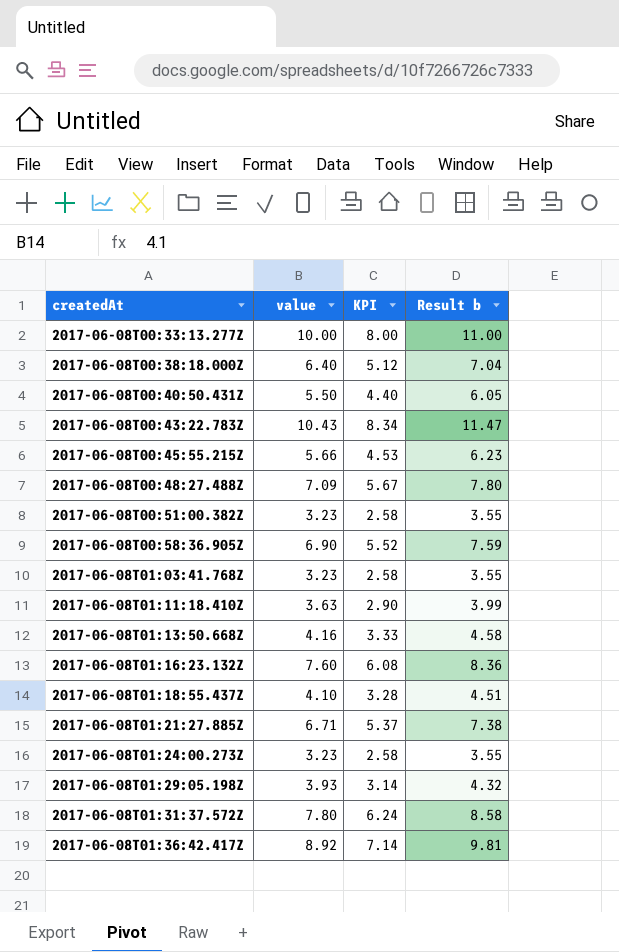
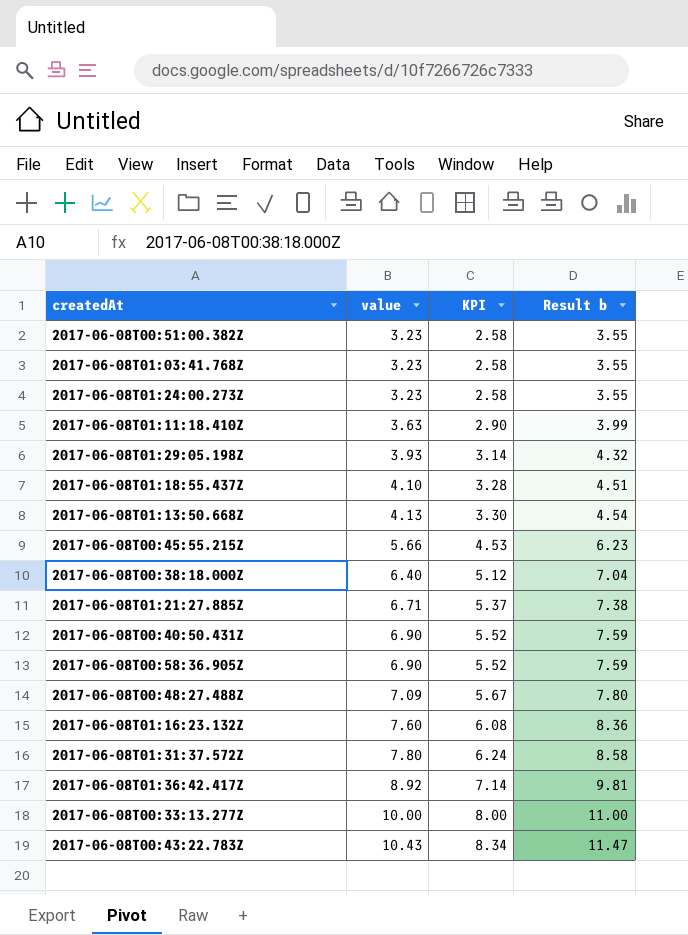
row order: createdAt ascending -> value ascending
2017-06-08T01:13:50.668Z | value: 4.16 -> 4.13
2017-06-08T01:13:50.668Z | KPI: 3.33 -> 3.30
2017-06-08T01:13:50.668Z | Result b: 4.58 -> 4.54
2017-06-08T00:40:50.431Z | value: 5.50 -> 6.90
2017-06-08T00:40:50.431Z | KPI: 4.40 -> 5.52
2017-06-08T00:40:50.431Z | Result b: 6.05 -> 7.59

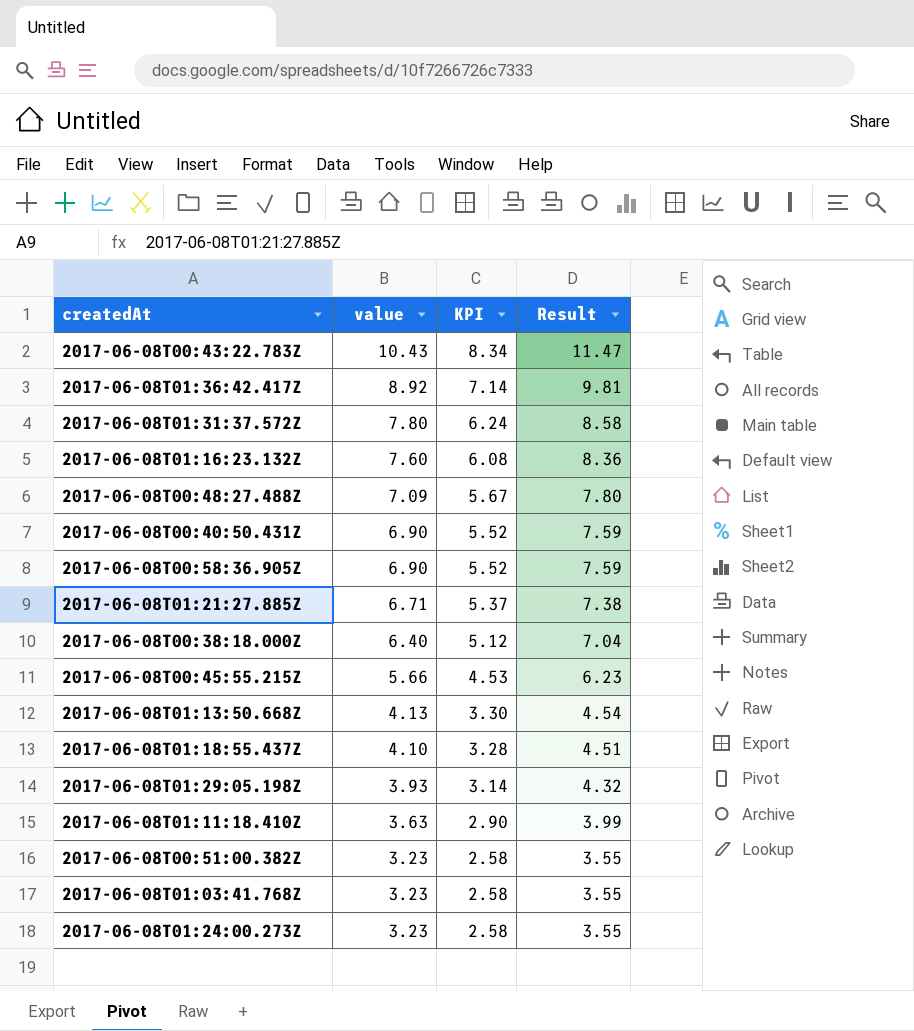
row order: value ascending -> value descending
column name: Result b -> Result
row 2017-06-08T00:33:13.277Z: 10.00 | 8.00 | 11.00 -> none

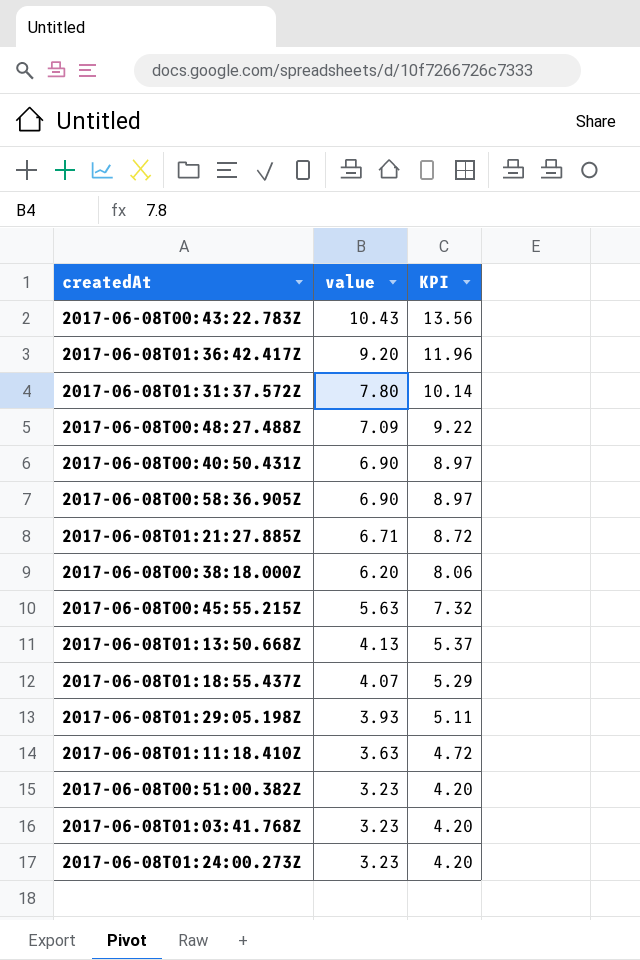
column Result | formula: [value] * 1.1 -> none
column KPI | formula: [value] * 0.8 -> [value] * 1.3
row 2017-06-08T01:16:23.132Z: 7.60 | 6.08 | 8.36 -> none
2017-06-08T01:36:42.417Z | value: 8.92 -> 9.20
2017-06-08T00:38:18.000Z | value: 6.40 -> 6.20
2017-06-08T00:45:55.215Z | value: 5.66 -> 5.63
2017-06-08T01:18:55.437Z | value: 4.10 -> 4.07

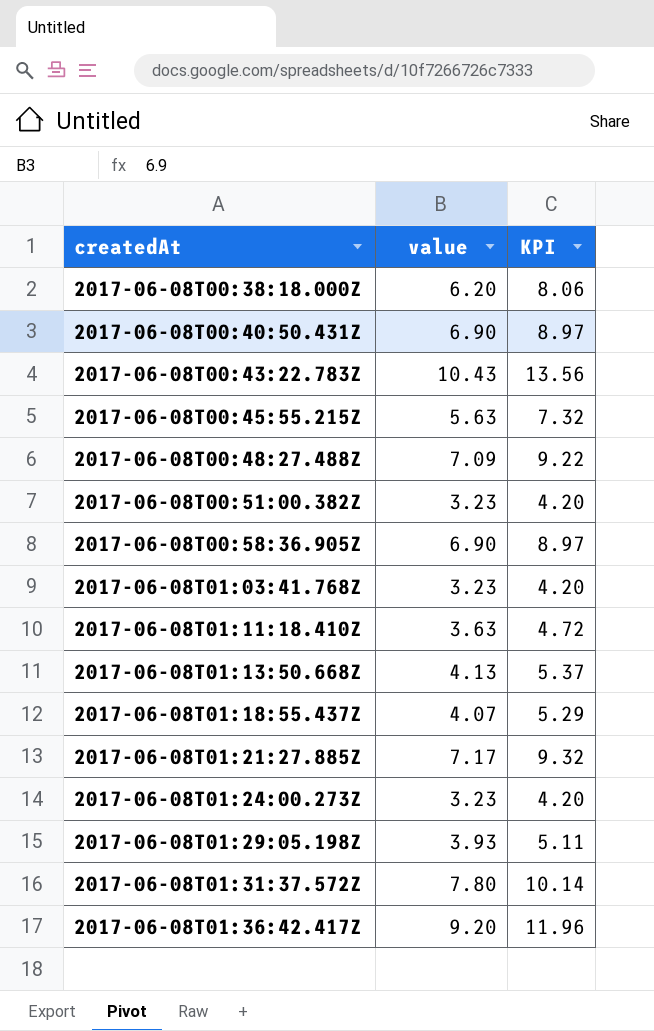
row order: value descending -> createdAt ascending
2017-06-08T01:21:27.885Z | value: 6.71 -> 7.17
2017-06-08T01:21:27.885Z | KPI: 8.72 -> 9.32

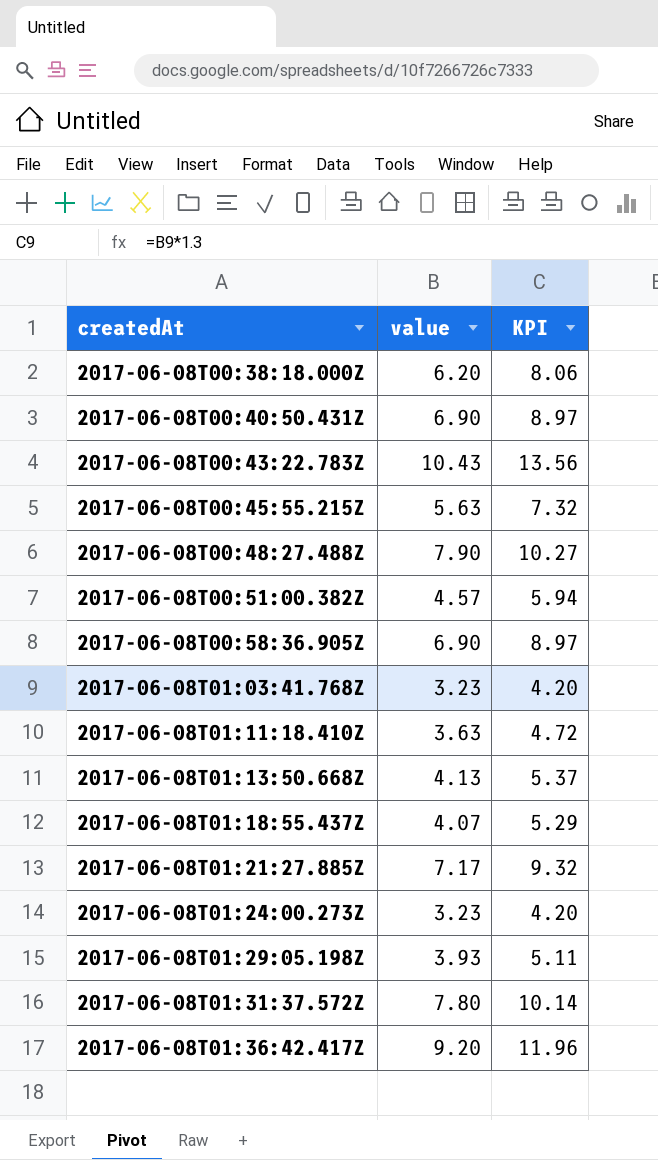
2017-06-08T00:48:27.488Z | value: 7.09 -> 7.90
2017-06-08T00:48:27.488Z | KPI: 9.22 -> 10.27
2017-06-08T00:51:00.382Z | value: 3.23 -> 4.57
2017-06-08T00:51:00.382Z | KPI: 4.20 -> 5.94

